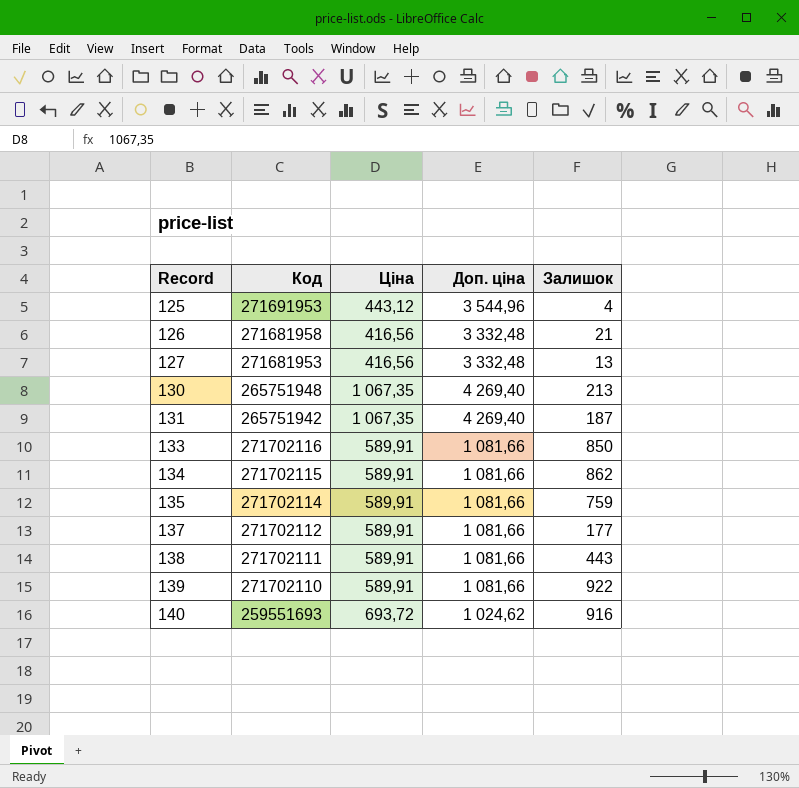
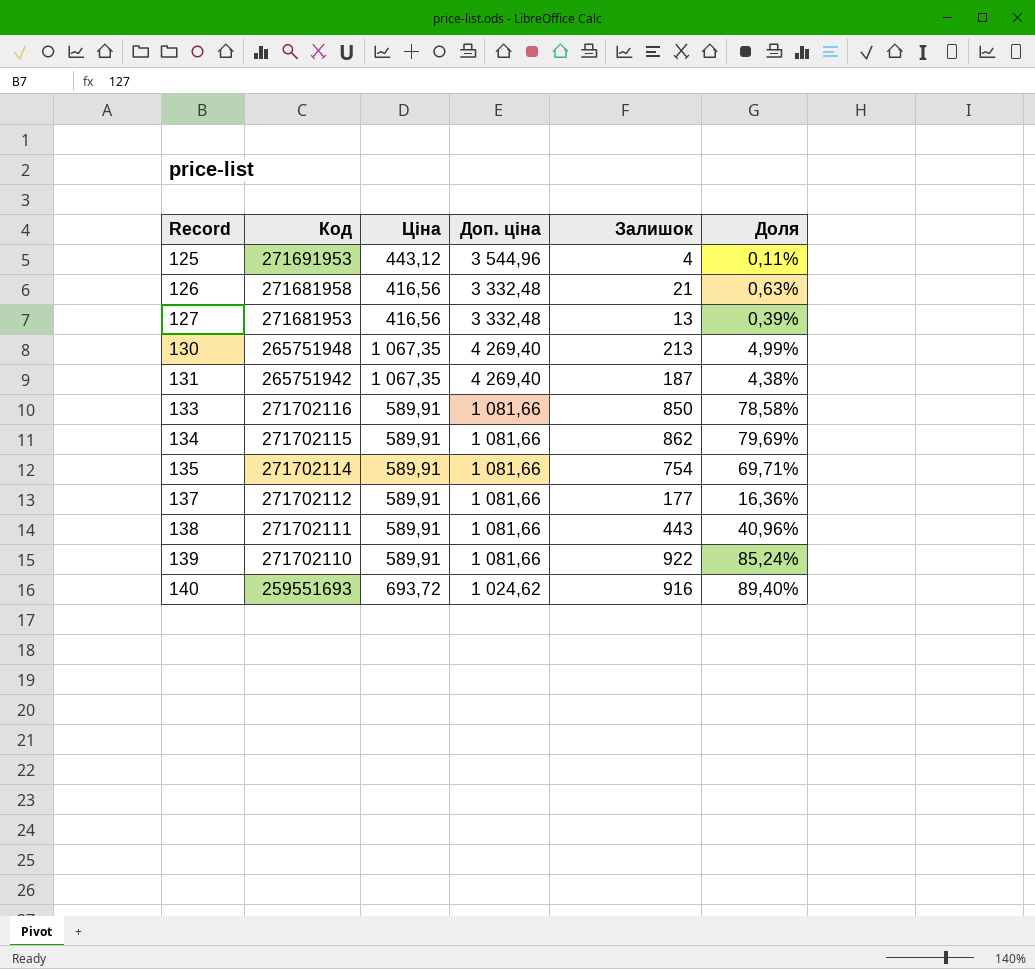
column Доля | formula: none -> [Залишок] / [Доп. ціна]
135 | Залишок: 759 -> 754

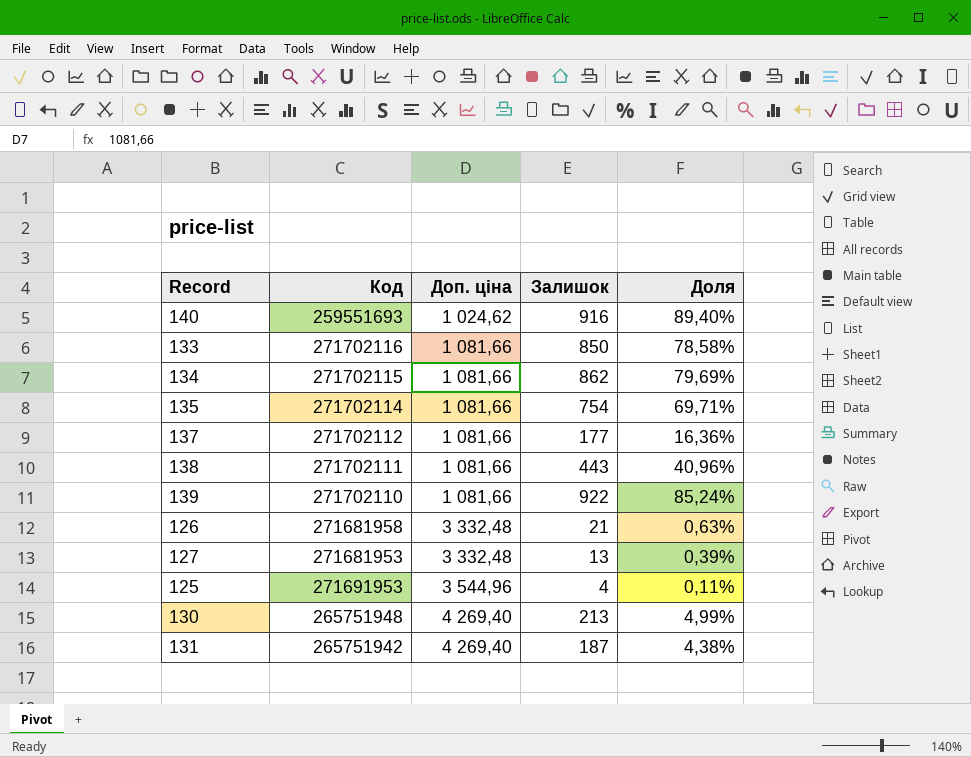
row order: Record ascending -> Доп. ціна ascending
column Ціна | position: 3 -> none

